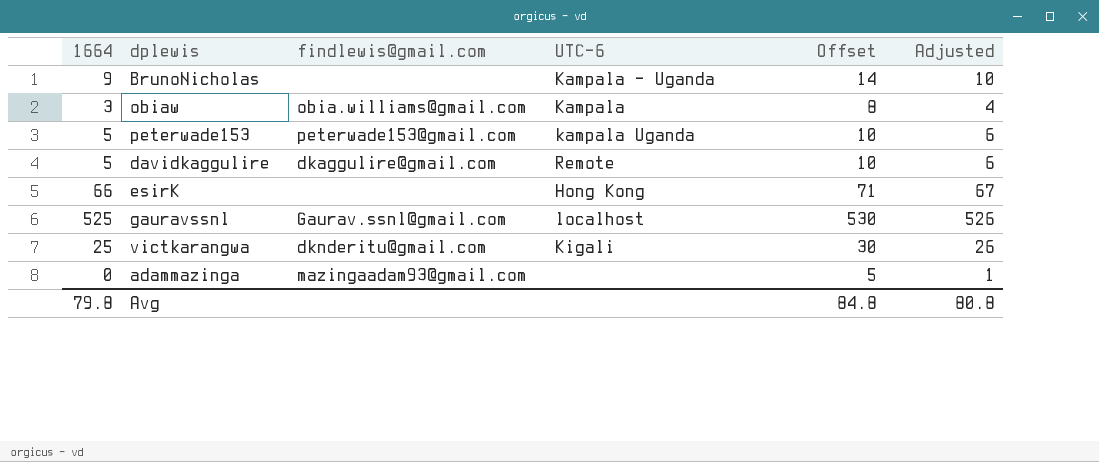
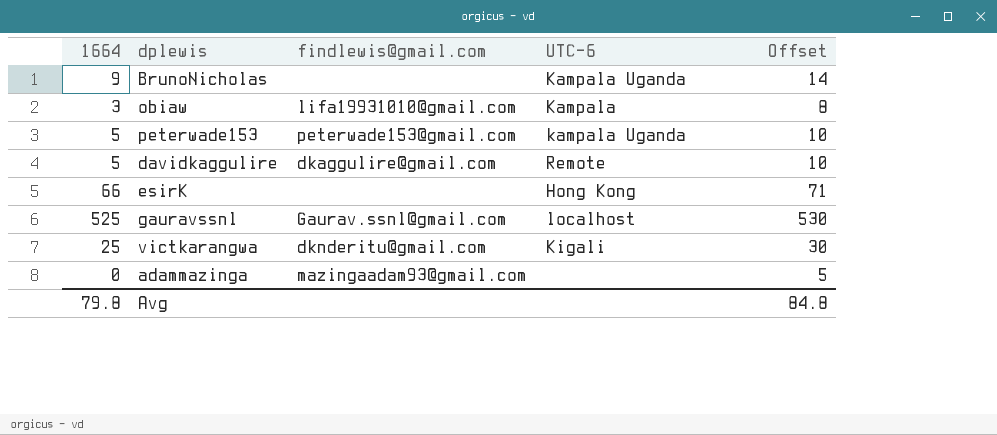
column Adjusted | formula: [1664] + 1 -> none
BrunoNicholas | UTC-6: Kampala - Uganda -> Kampala Uganda
obiaw | findlewis@gmail.com: obia.williams@gmail.com -> lifa19931010@gmail.com

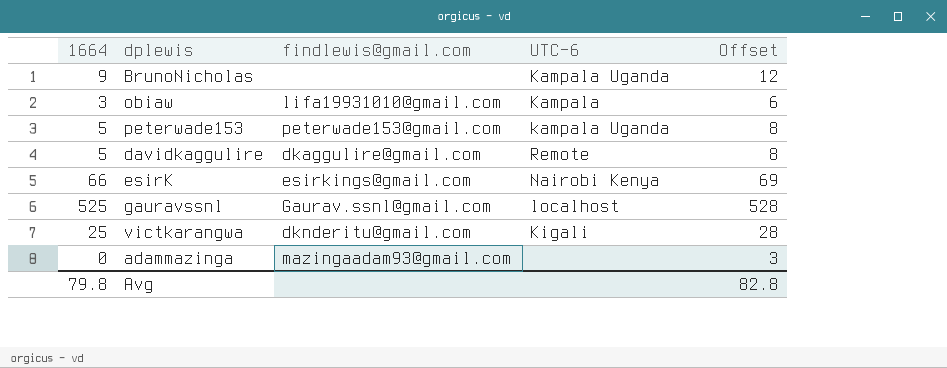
column Offset | formula: [1664] + 5 -> [1664] + 3
esirK | findlewis@gmail.com: none -> esirkings@gmail.com
esirK | UTC-6: Hong Kong -> Nairobi Kenya
Avg | Offset: 84.8 -> 82.8

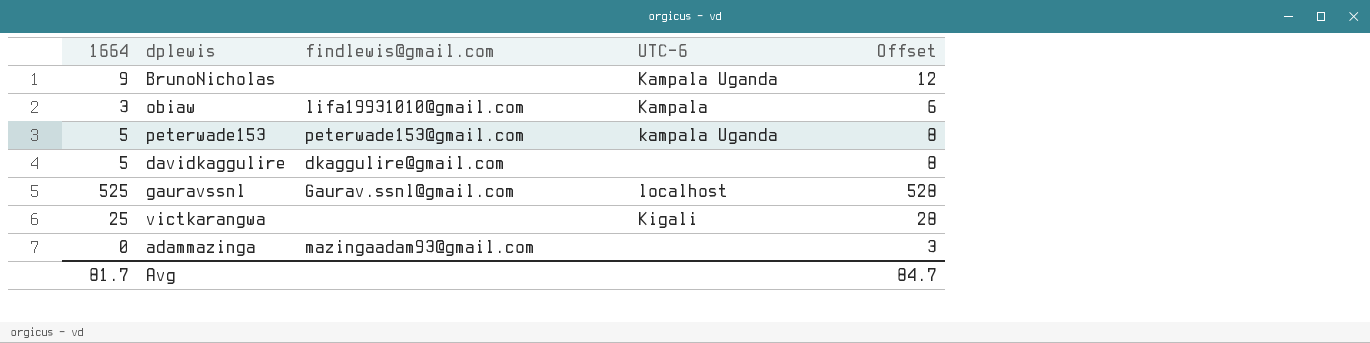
row esirK: 66 | esirkings@gmail.com | Nairobi Kenya | 69 -> none
davidkaggulire | UTC-6: Remote -> none
victkarangwa | findlewis@gmail.com: dknderitu@gmail.com -> none
Avg | 1664: 79.8 -> 81.7
Avg | Offset: 82.8 -> 84.7

